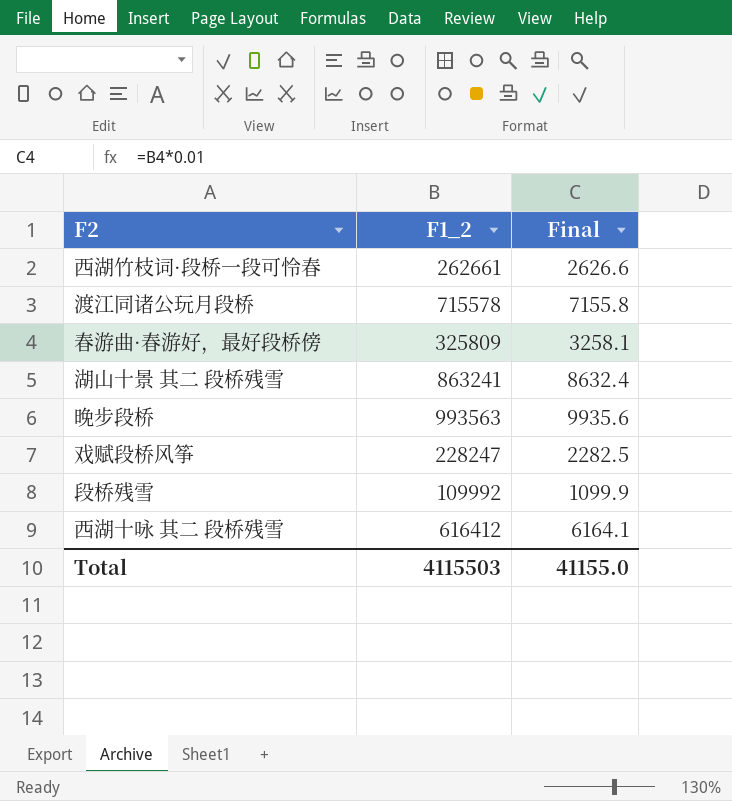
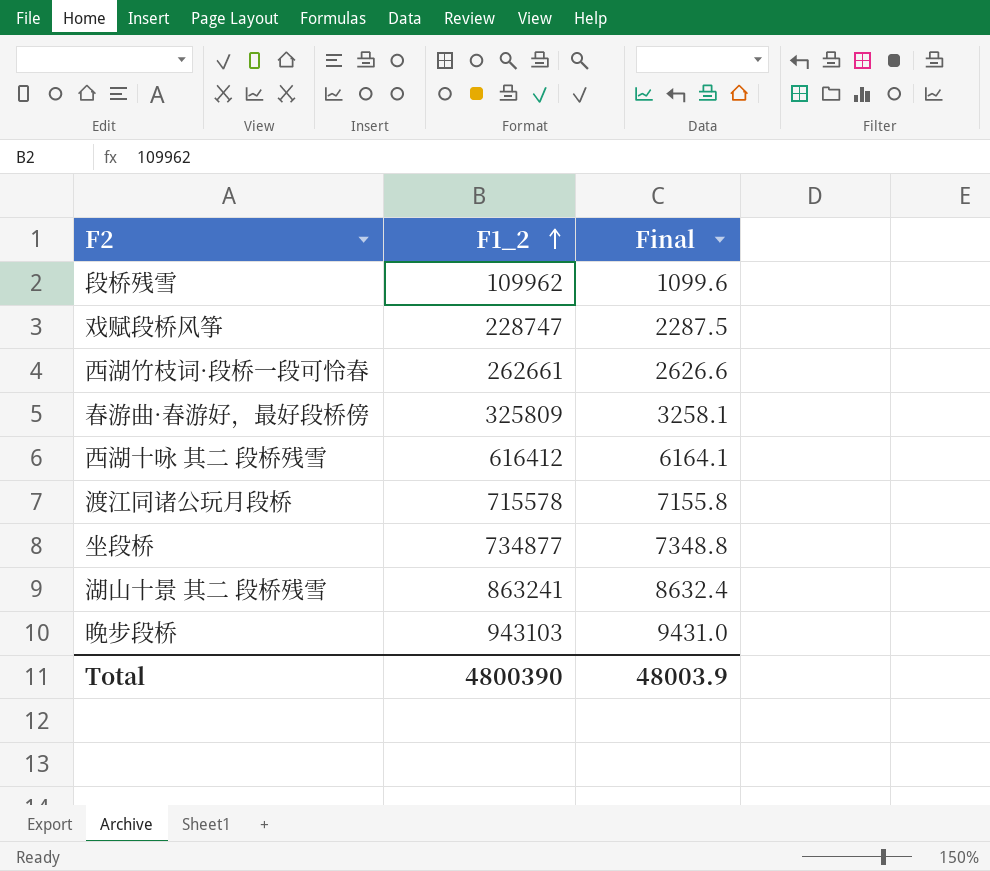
row order: none -> F1_2 ascending
段桥残雪 | F1_2: 109992 -> 109962
段桥残雪 | Final: 1099.9 -> 1099.6
戏赋段桥风筝 | F1_2: 228247 -> 228747
戏赋段桥风筝 | Final: 2282.5 -> 2287.5
row 坐段桥: none -> 734877 | 7348.8
晚步段桥 | F1_2: 993563 -> 943103
晚步段桥 | Final: 9935.6 -> 9431.0
Total | F1_2: 4115503 -> 4800390
Total | Final: 41155.0 -> 48003.9

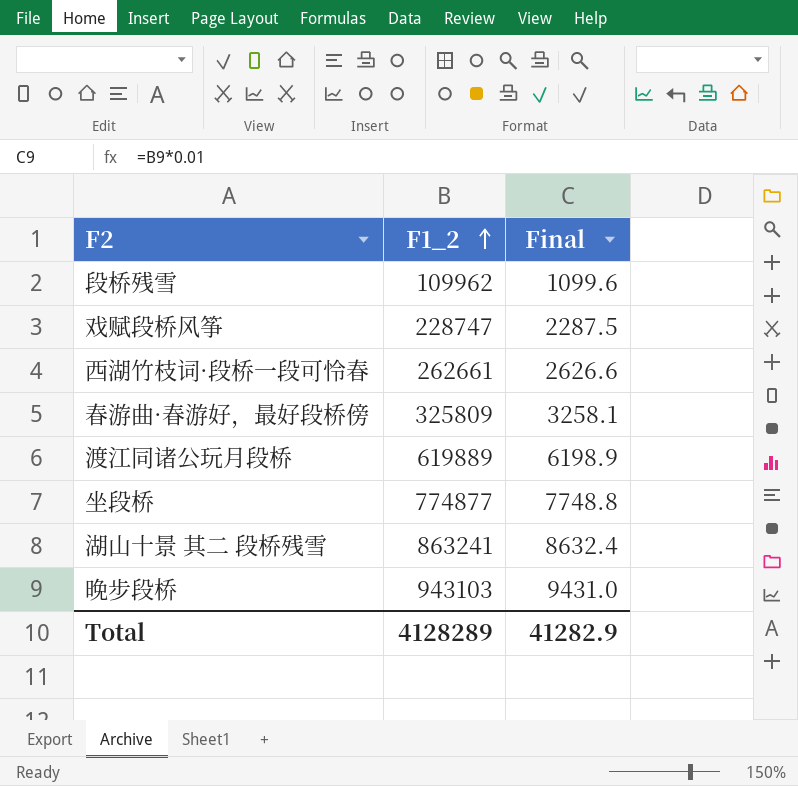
row 西湖十咏 其二 段桥残雪: 616412 | 6164.1 -> none
渡江同诸公玩月段桥 | F1_2: 715578 -> 619889
渡江同诸公玩月段桥 | Final: 7155.8 -> 6198.9
坐段桥 | F1_2: 734877 -> 774877
坐段桥 | Final: 7348.8 -> 7748.8
Total | F1_2: 4800390 -> 4128289
Total | Final: 48003.9 -> 41282.9

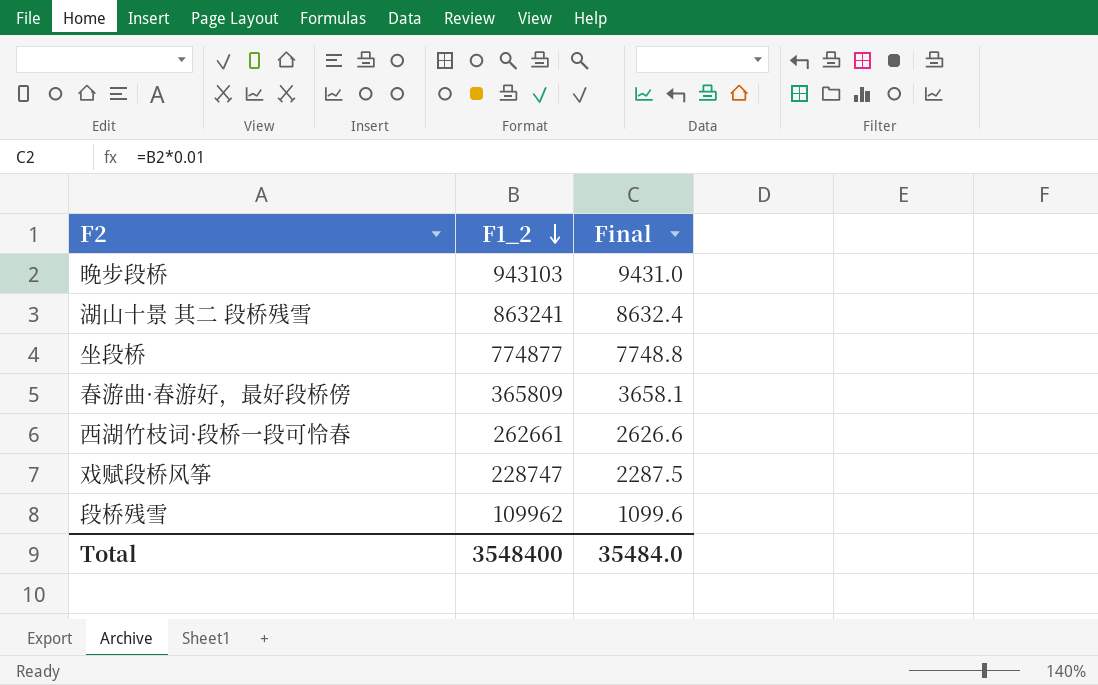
row order: F1_2 ascending -> F1_2 descending
row 渡江同诸公玩月段桥: 619889 | 6198.9 -> none
春游曲·春游好，最好段桥傍 | F1_2: 325809 -> 365809
春游曲·春游好，最好段桥傍 | Final: 3258.1 -> 3658.1
Total | F1_2: 4128289 -> 3548400
Total | Final: 41282.9 -> 35484.0

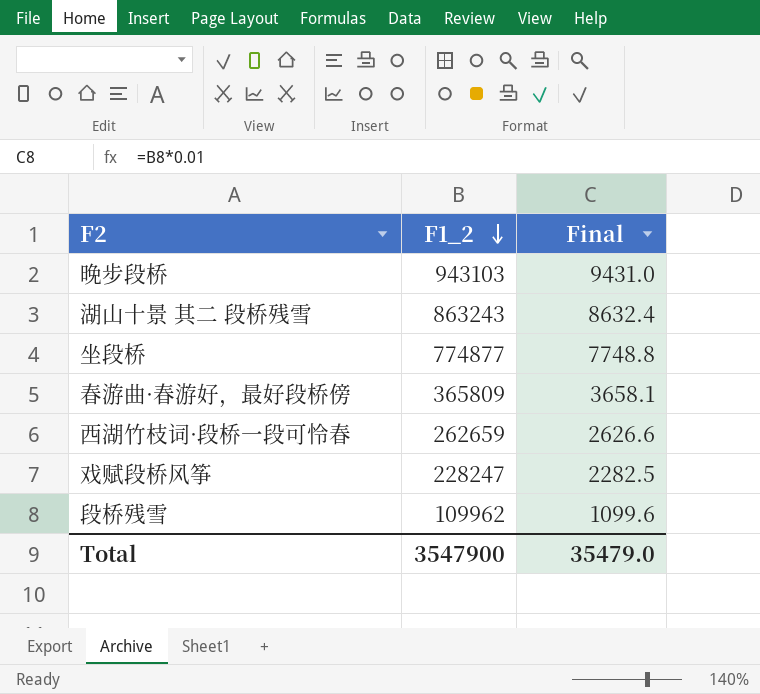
湖山十景 其二 段桥残雪 | F1_2: 863241 -> 863243
西湖竹枝词·段桥一段可怜春 | F1_2: 262661 -> 262659
戏赋段桥风筝 | F1_2: 228747 -> 228247
戏赋段桥风筝 | Final: 2287.5 -> 2282.5
Total | F1_2: 3548400 -> 3547900
Total | Final: 35484.0 -> 35479.0

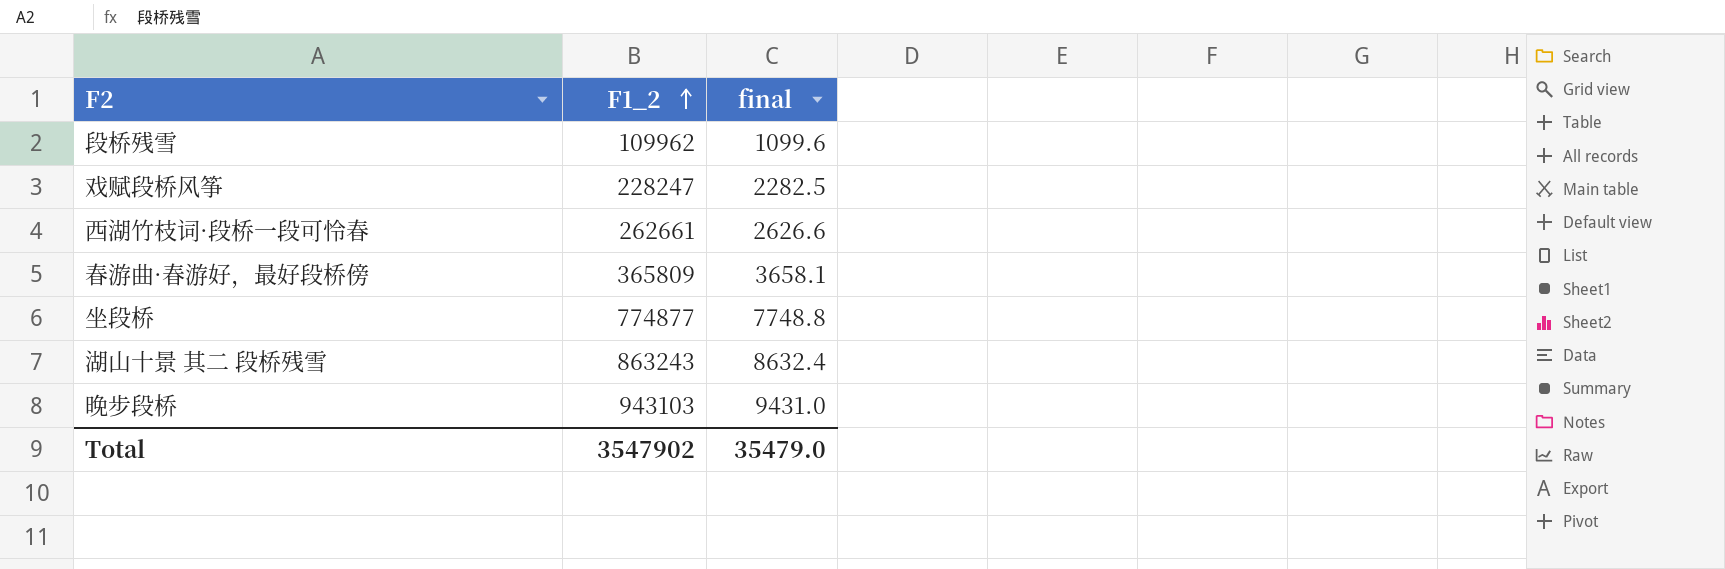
row order: F1_2 descending -> F1_2 ascending
column name: Final -> final
西湖竹枝词·段桥一段可怜春 | F1_2: 262659 -> 262661
Total | F1_2: 3547900 -> 3547902

